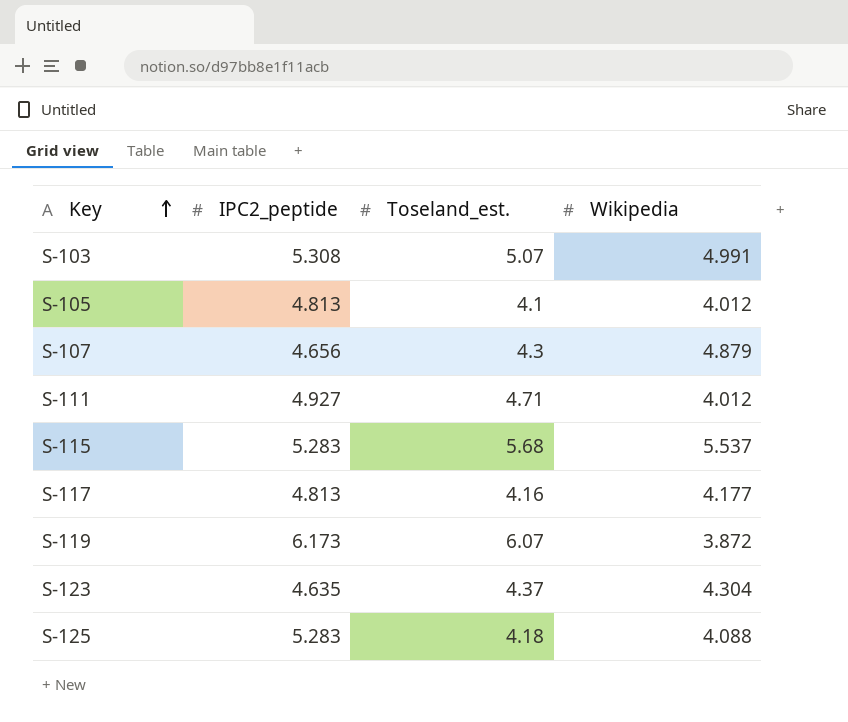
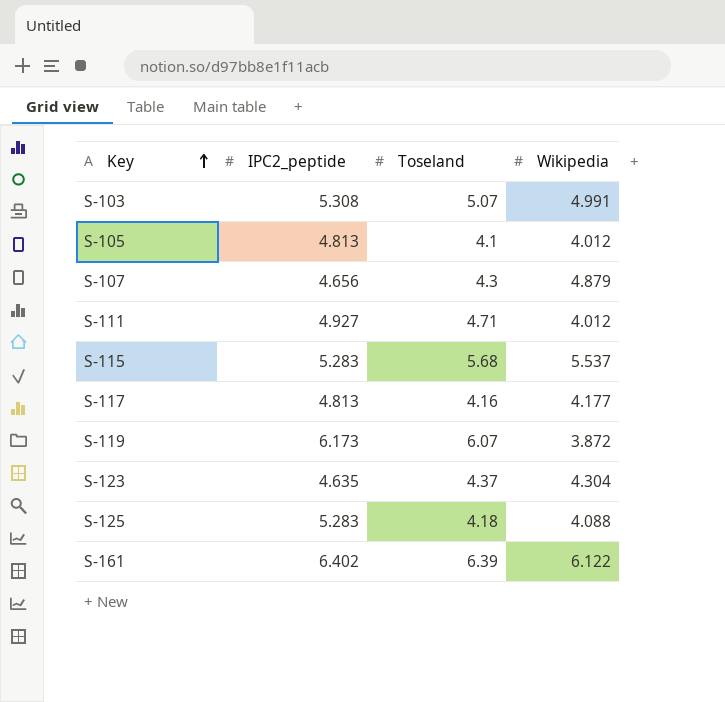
column name: Toseland_est. -> Toseland
row S-161: none -> 6.402 | 6.39 | 6.122

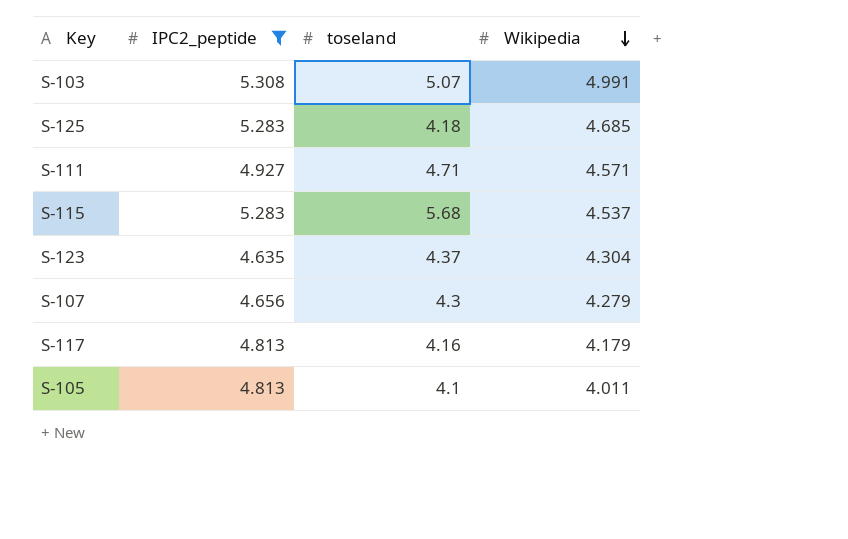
filter: none -> IPC2_peptide <= 5.308
row order: Key ascending -> Wikipedia descending
column name: Toseland -> toseland
S-125 | Wikipedia: 4.088 -> 4.685
S-111 | Wikipedia: 4.012 -> 4.571
S-115 | Wikipedia: 5.537 -> 4.537
S-107 | Wikipedia: 4.879 -> 4.279
S-117 | Wikipedia: 4.177 -> 4.179
S-105 | Wikipedia: 4.012 -> 4.011

